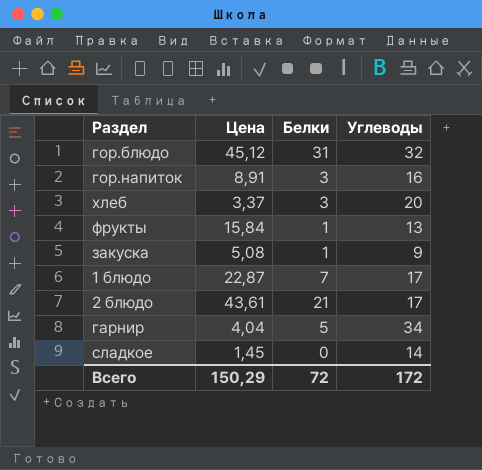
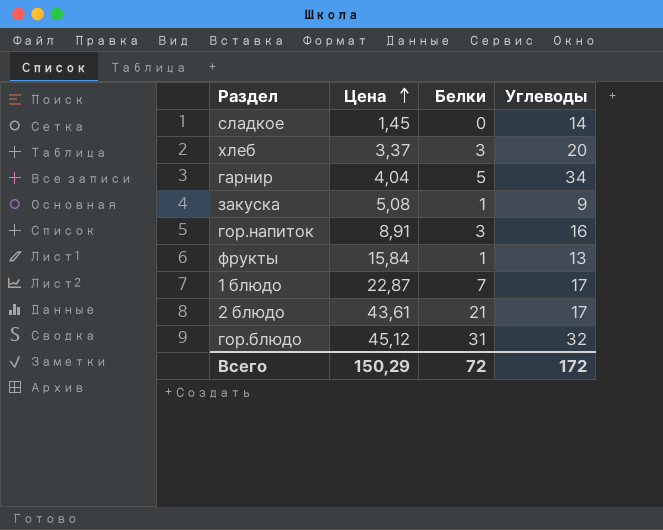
row order: none -> Цена ascending

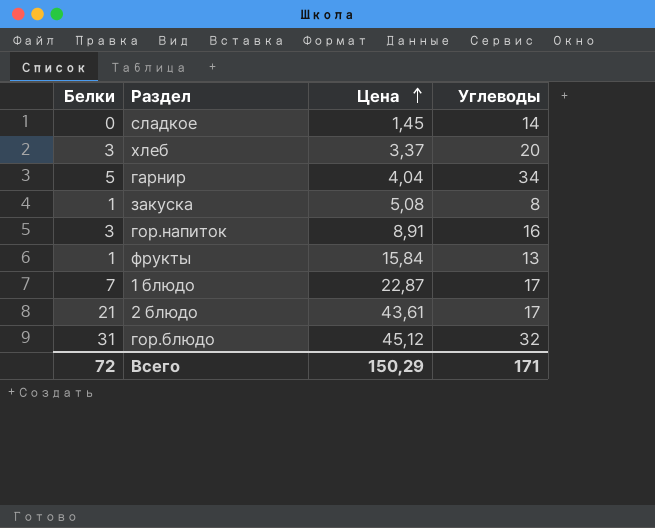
column Белки | position: 3 -> 1
закуска | Углеводы: 9 -> 8
Всего | Углеводы: 172 -> 171

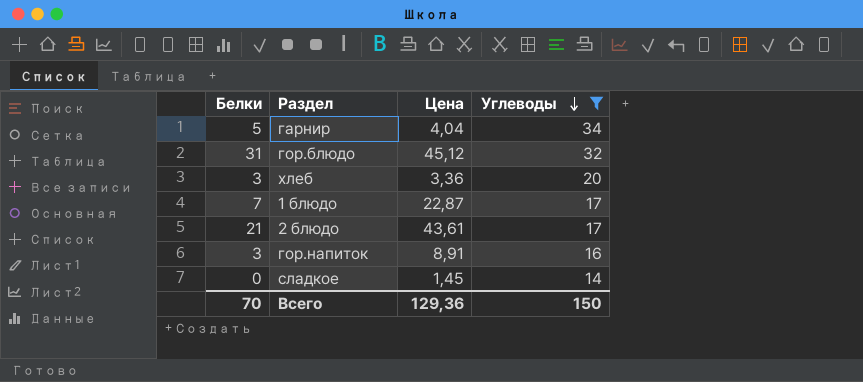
filter: none -> Углеводы >= 14
row order: Цена ascending -> Углеводы descending
хлеб | Цена: 3,37 -> 3,36
Всего | Белки: 72 -> 70
Всего | Цена: 150,29 -> 129,36
Всего | Углеводы: 171 -> 150

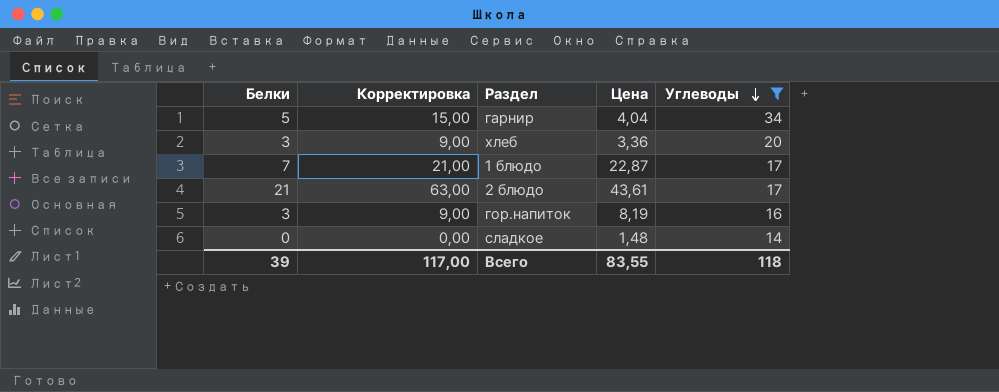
column Корректировка | formula: none -> [Белки] * 3
row гор.блюдо: 31 | 45,12 | 32 -> none
гор.напиток | Цена: 8,91 -> 8,19
сладкое | Цена: 1,45 -> 1,48
Всего | Белки: 70 -> 39
Всего | Цена: 129,36 -> 83,55
Всего | Углеводы: 150 -> 118

